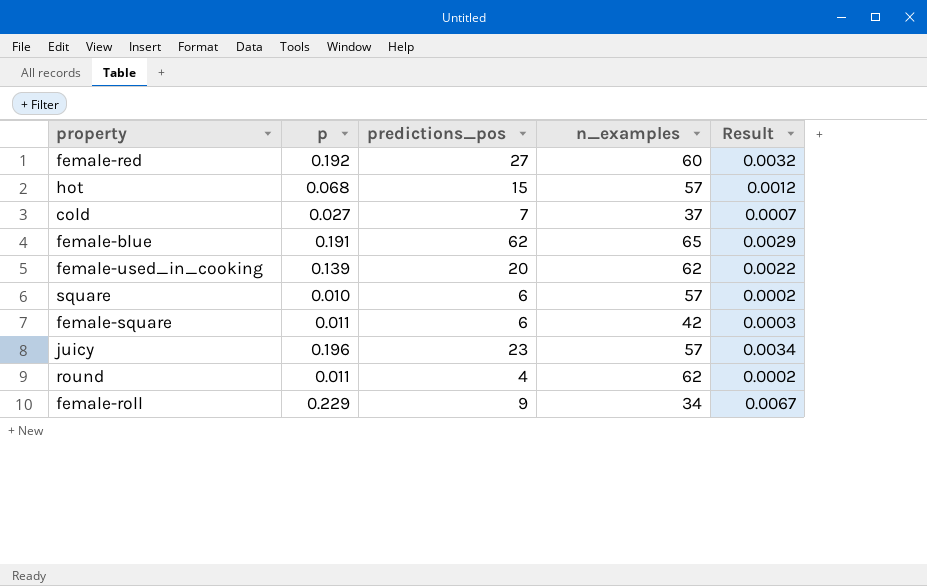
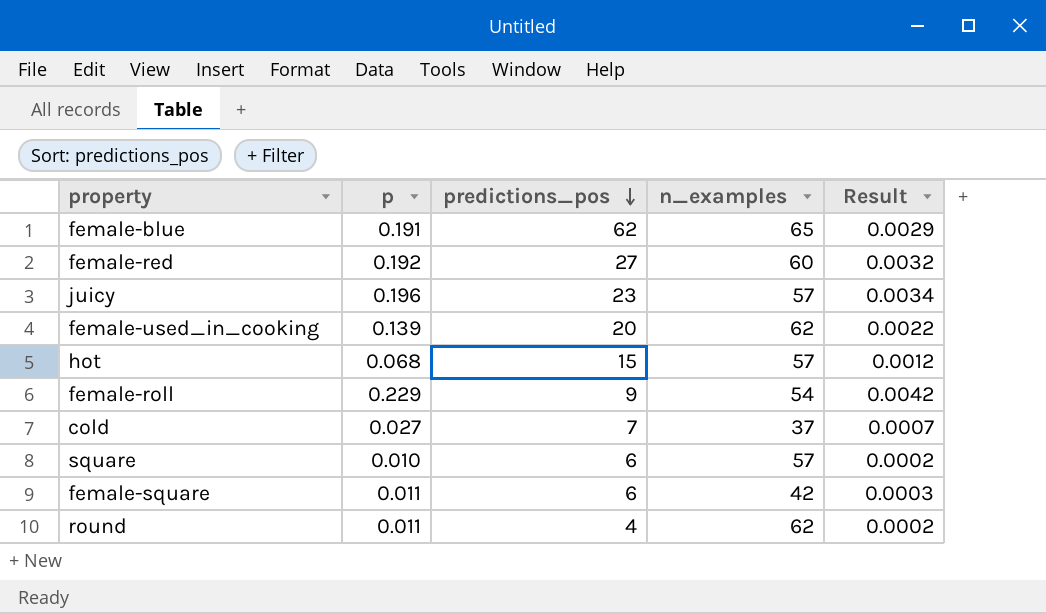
row order: none -> predictions_pos descending
female-roll | n_examples: 34 -> 54
female-roll | Result: 0.0067 -> 0.0042

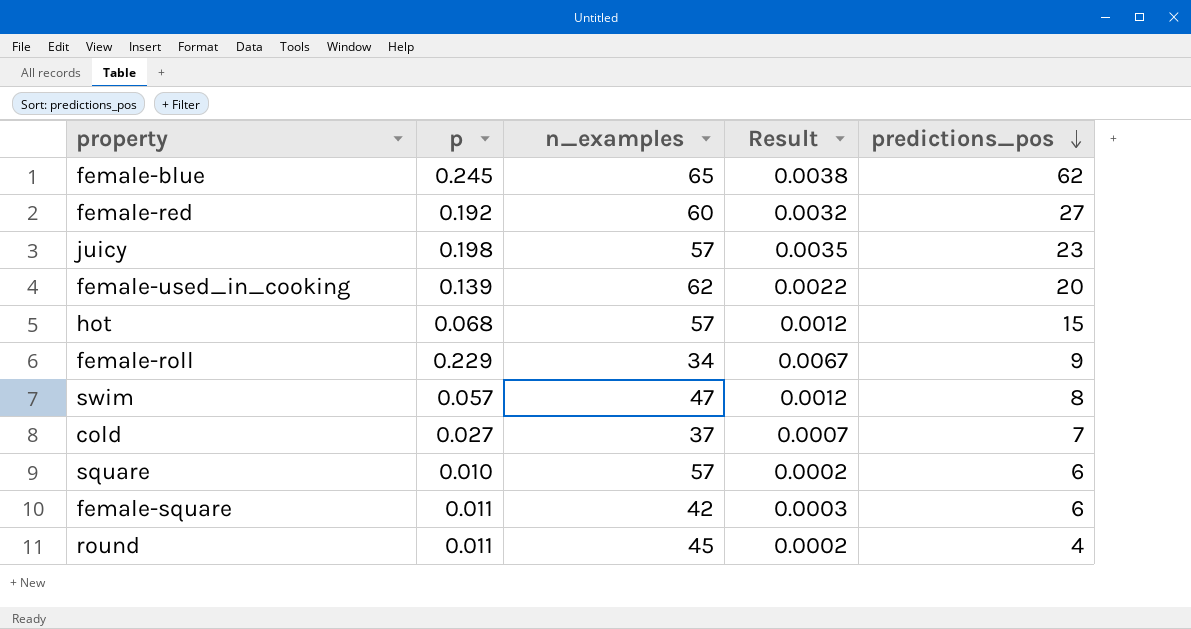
column predictions_pos | position: 3 -> 5
female-blue | p: 0.191 -> 0.245
female-blue | Result: 0.0029 -> 0.0038
juicy | p: 0.196 -> 0.198
juicy | Result: 0.0034 -> 0.0035
female-roll | n_examples: 54 -> 34
female-roll | Result: 0.0042 -> 0.0067
row swim: none -> 0.057 | 47 | 0.0012 | 8
round | n_examples: 62 -> 45

